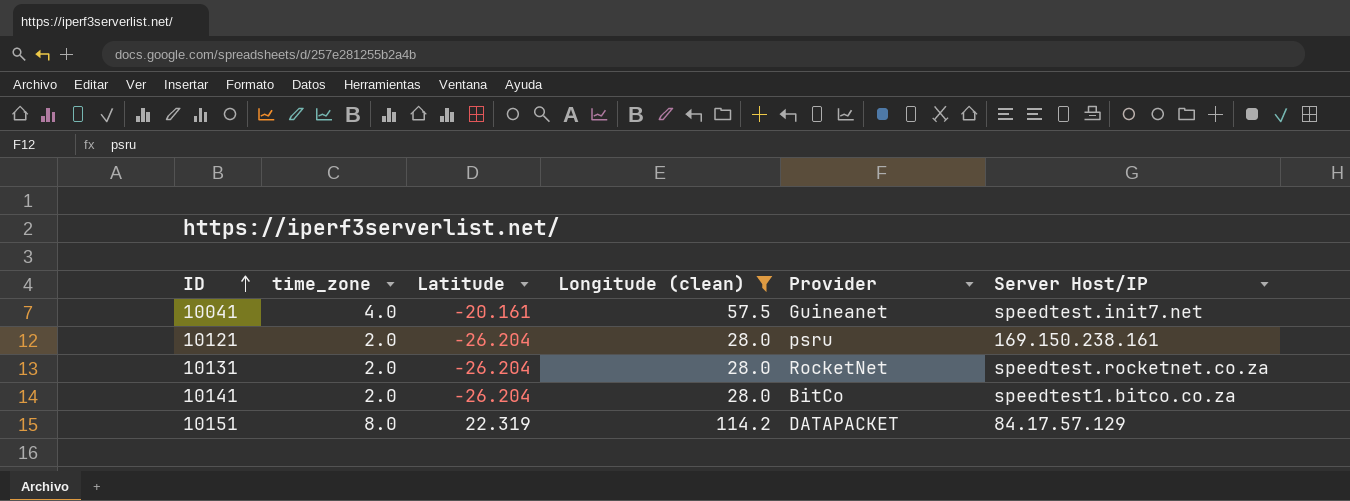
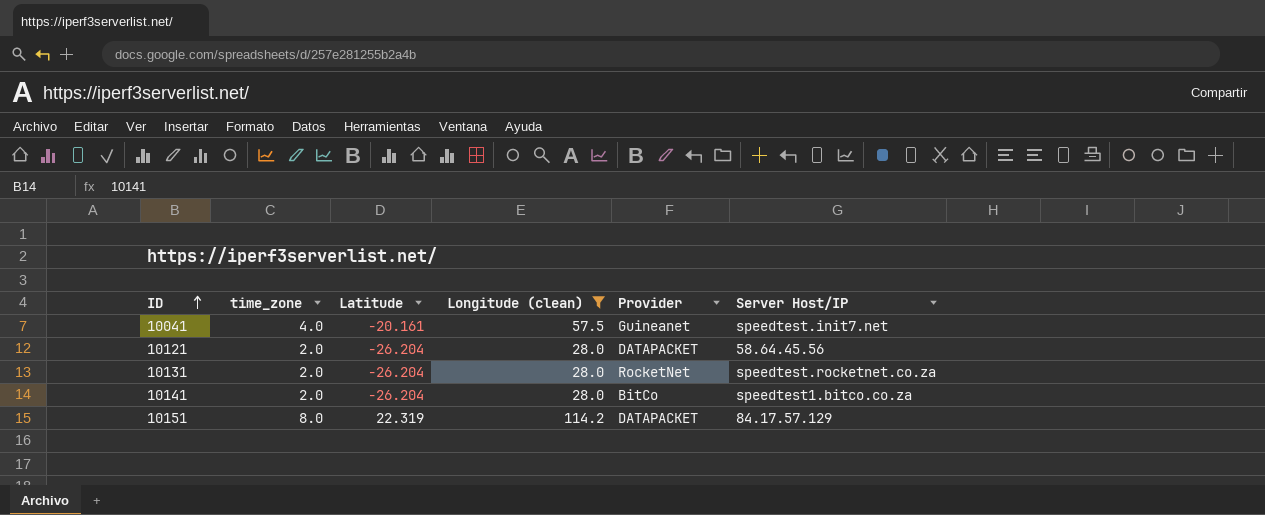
10121 | Provider: psru -> DATAPACKET
10121 | Server Host/IP: 169.150.238.161 -> 58.64.45.56

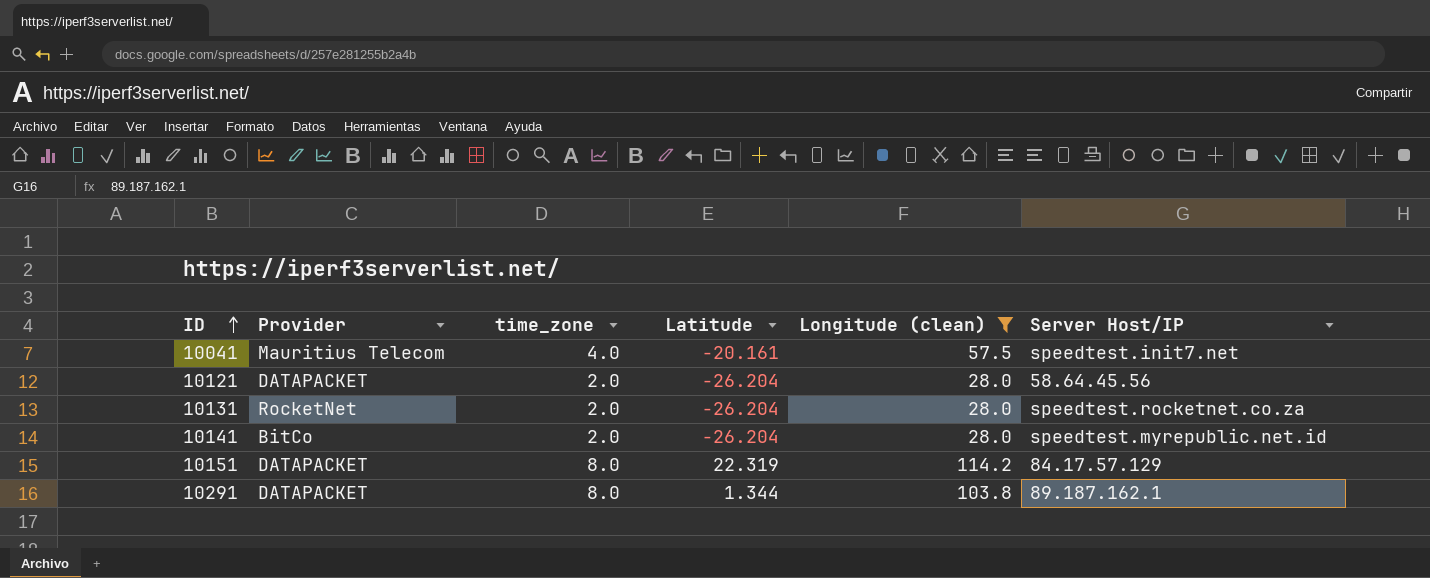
column Provider | position: 5 -> 2
10041 | Provider: Guineanet -> Mauritius Telecom
10141 | Server Host/IP: speedtest1.bitco.co.za -> speedtest.myrepublic.net.id
row 10291: none -> DATAPACKET | 8.0 | 1.344 | 103.8 | 89.187.162.1

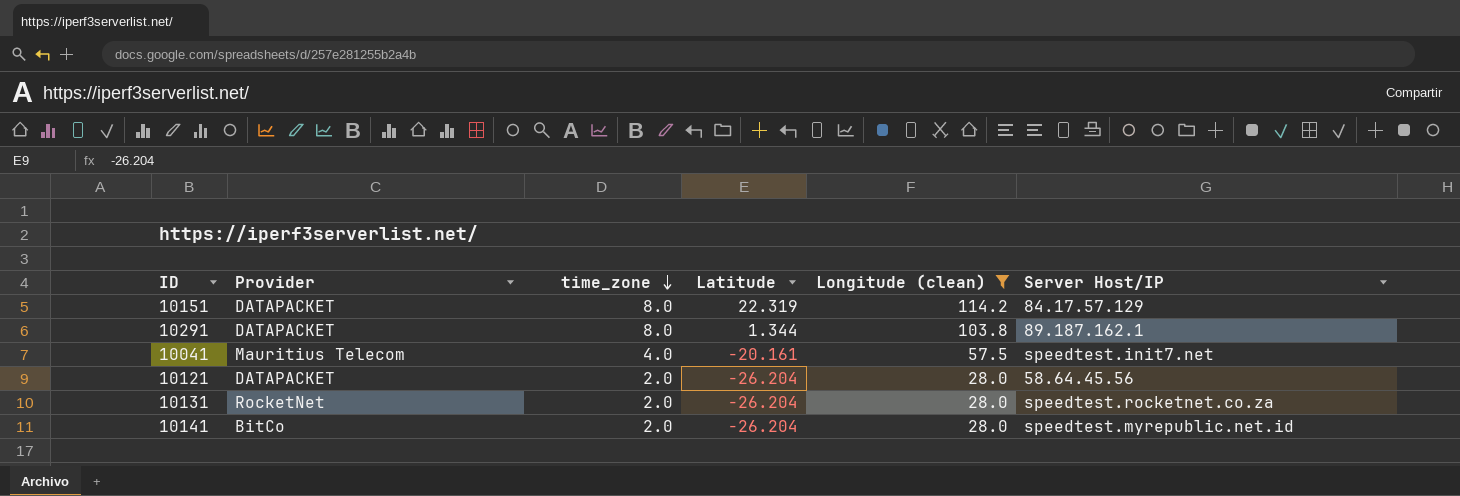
row order: ID ascending -> time_zone descending

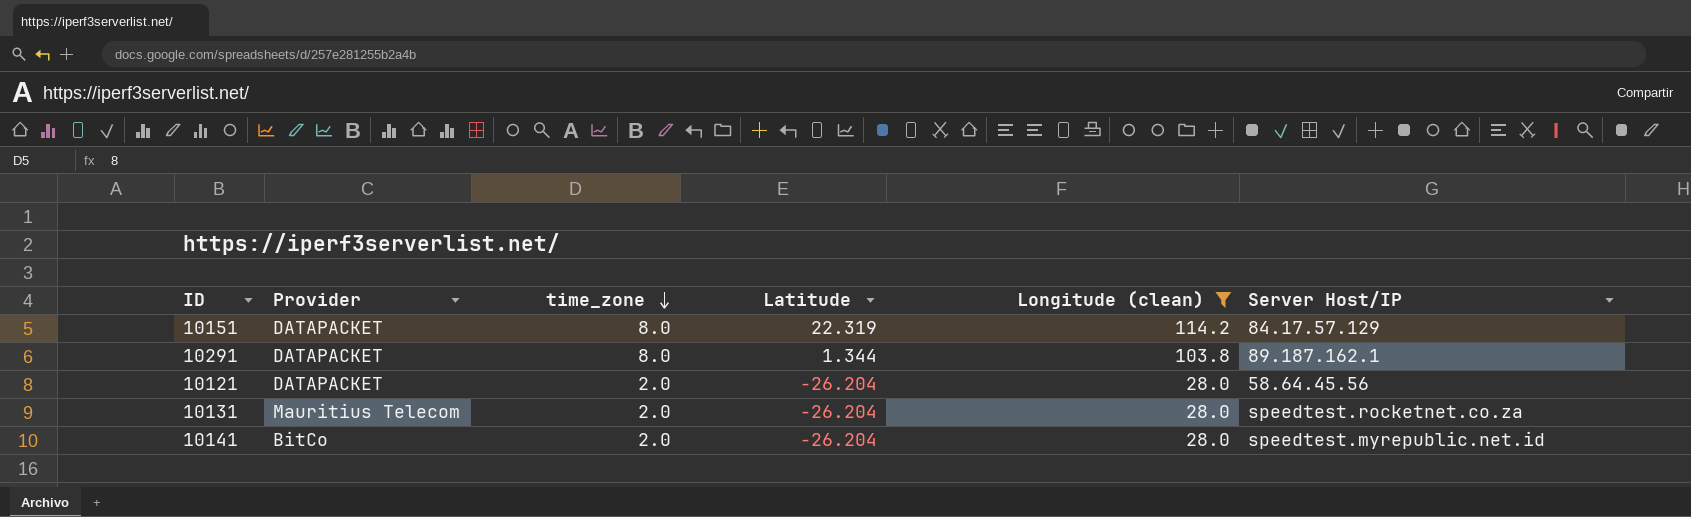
row 10041: Mauritius Telecom | 4.0 | -20.161 | 57.5 | speedtest.init7.net -> none
10131 | Provider: RocketNet -> Mauritius Telecom

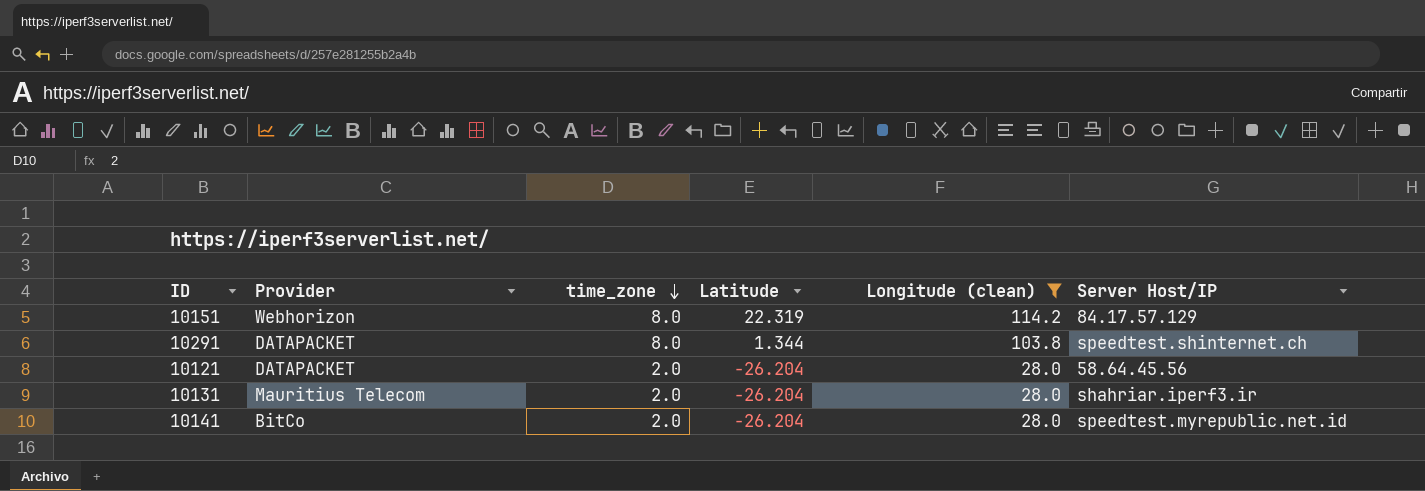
10151 | Provider: DATAPACKET -> Webhorizon
10291 | Server Host/IP: 89.187.162.1 -> speedtest.shinternet.ch
10131 | Server Host/IP: speedtest.rocketnet.co.za -> shahriar.iperf3.ir

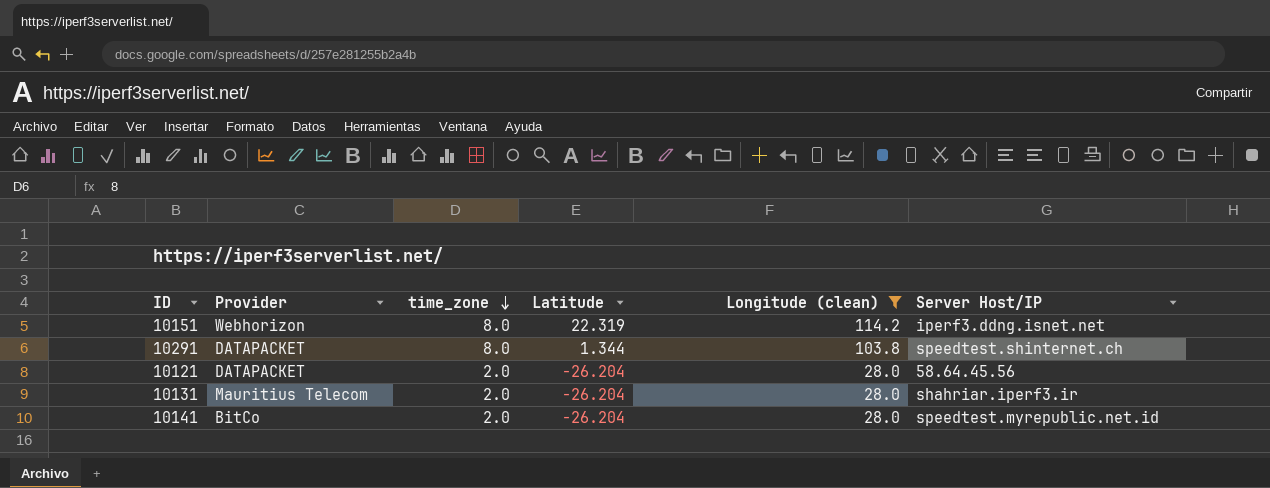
10151 | Server Host/IP: 84.17.57.129 -> iperf3.ddng.isnet.net

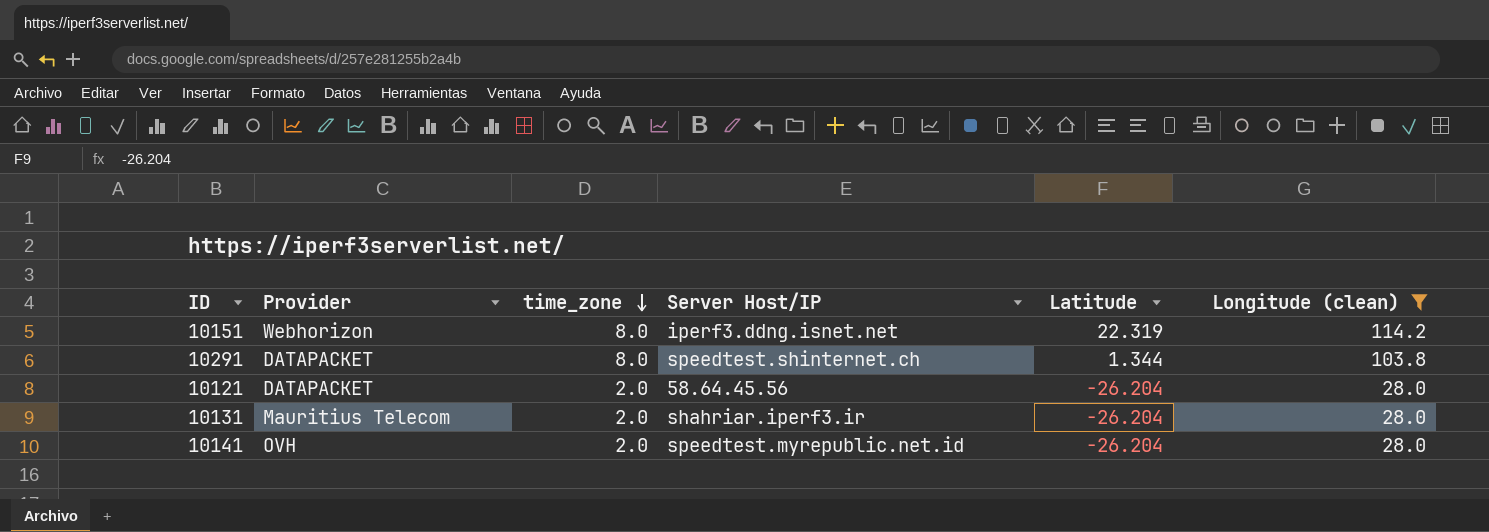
column Server Host/IP | position: 6 -> 4
10141 | Provider: BitCo -> OVH

